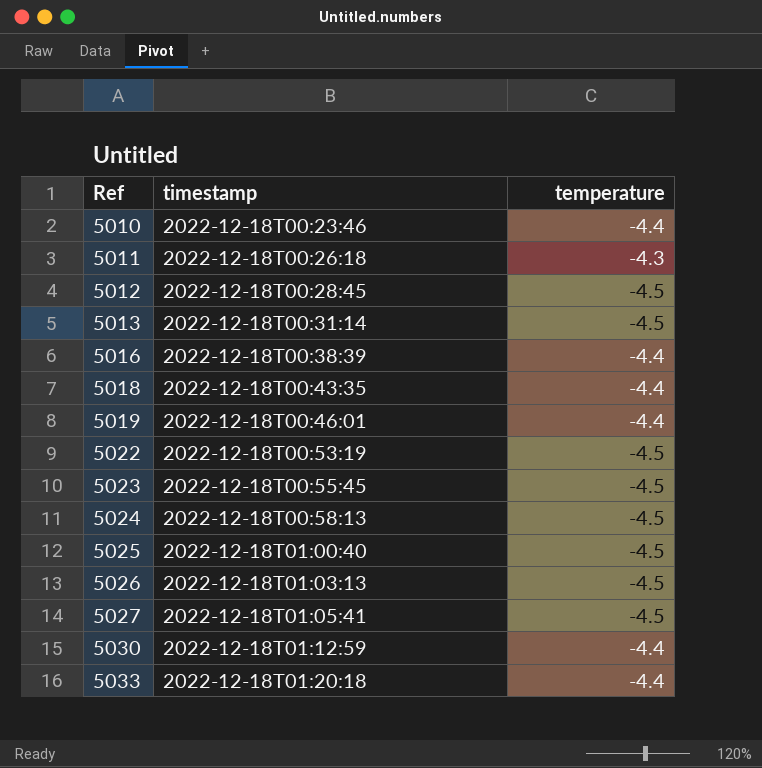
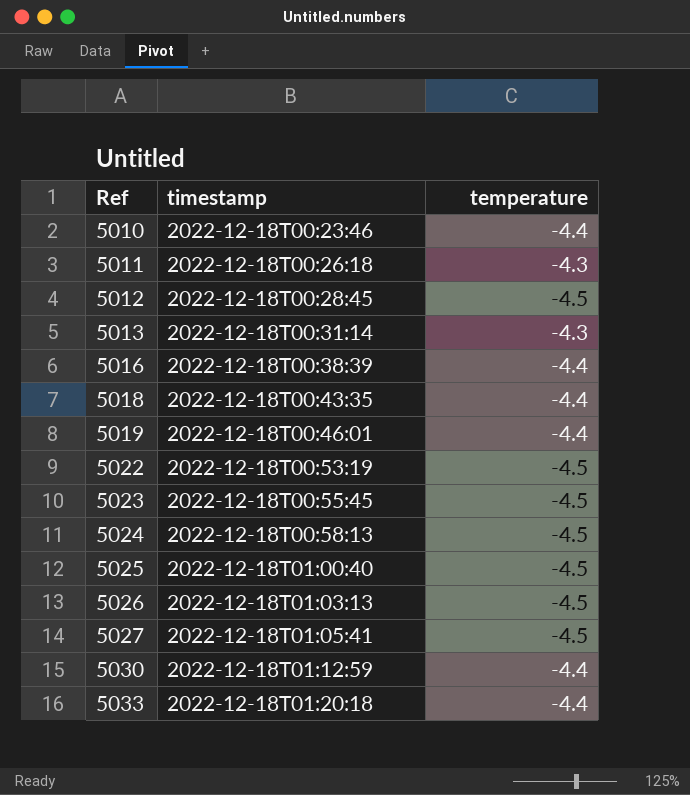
5013 | temperature: -4.5 -> -4.3

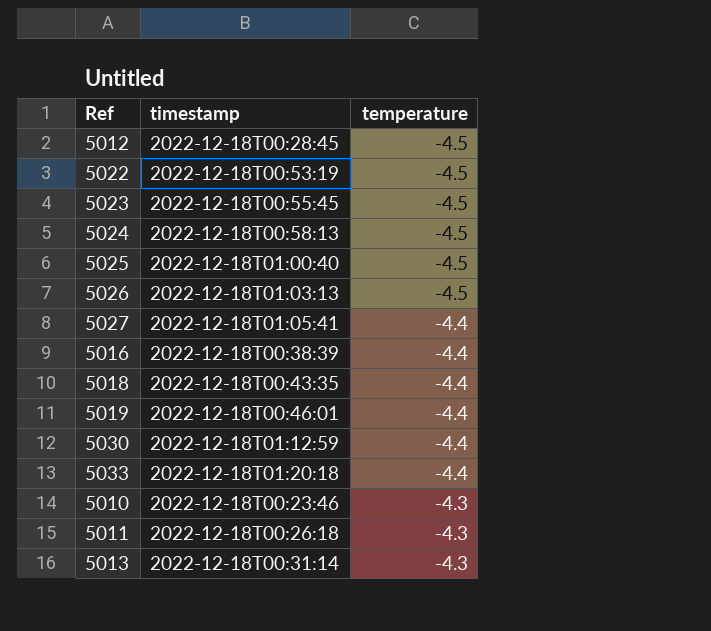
row order: Ref ascending -> temperature ascending
5027 | temperature: -4.5 -> -4.4
5010 | temperature: -4.4 -> -4.3

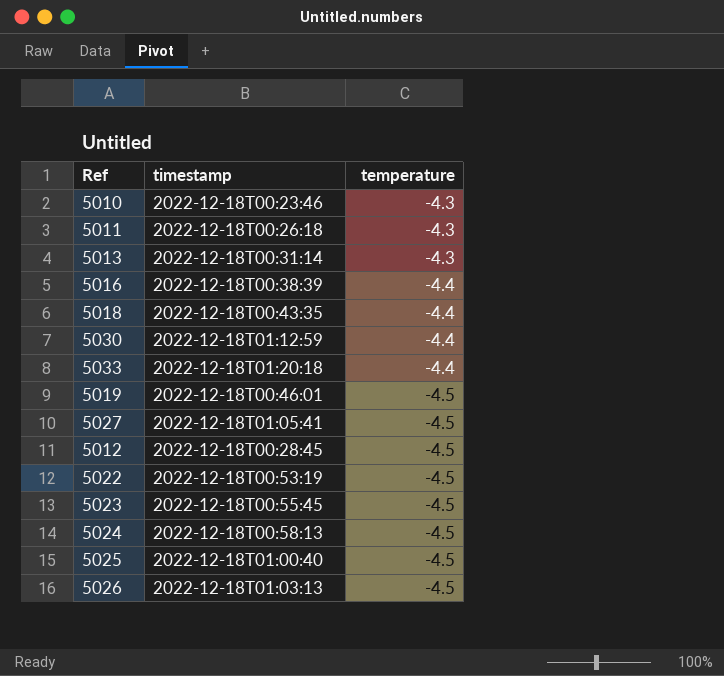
row order: temperature ascending -> temperature descending
5019 | temperature: -4.4 -> -4.5
5027 | temperature: -4.4 -> -4.5

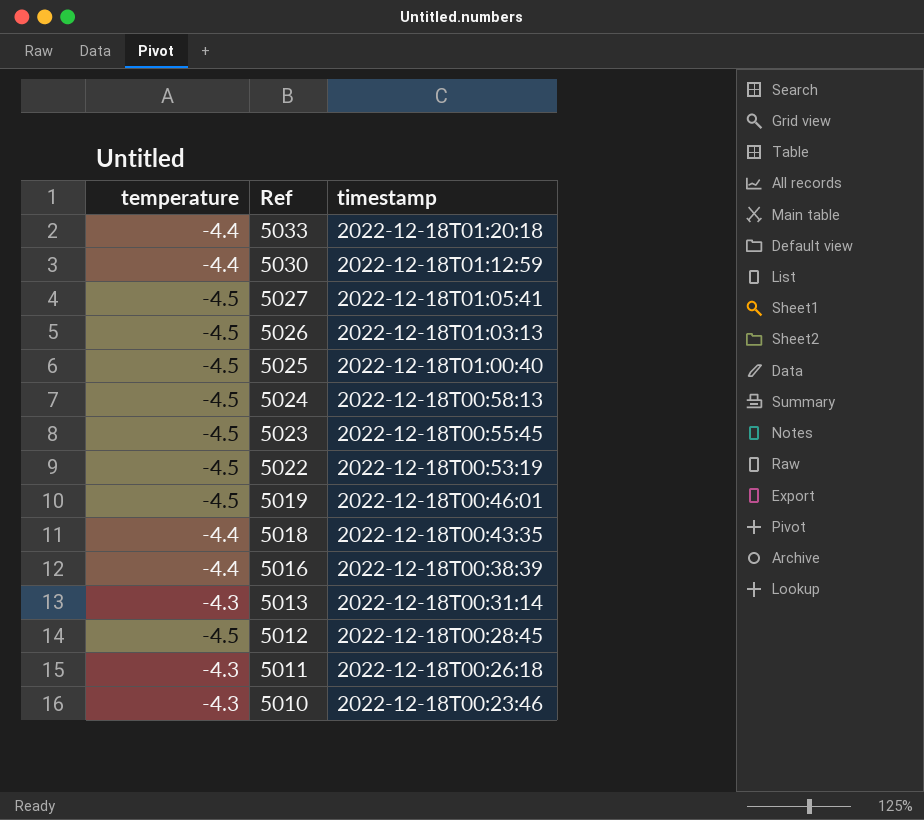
row order: temperature descending -> Ref descending
column temperature | position: 3 -> 1

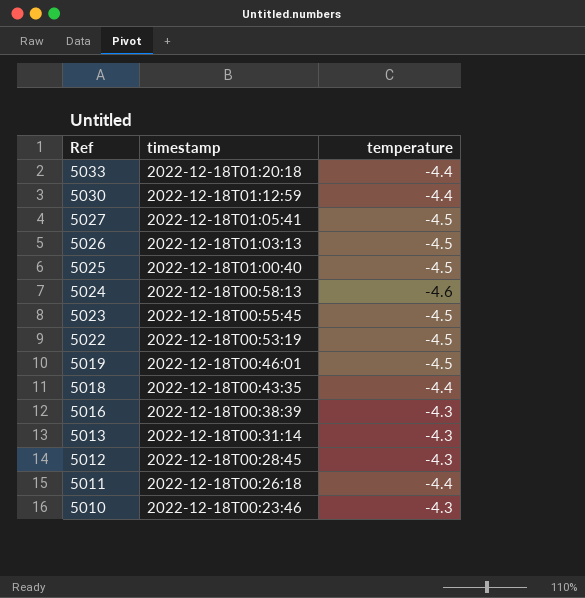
column temperature | position: 1 -> 3
5024 | temperature: -4.5 -> -4.6
5016 | temperature: -4.4 -> -4.3
5012 | temperature: -4.5 -> -4.3
5011 | temperature: -4.3 -> -4.4

